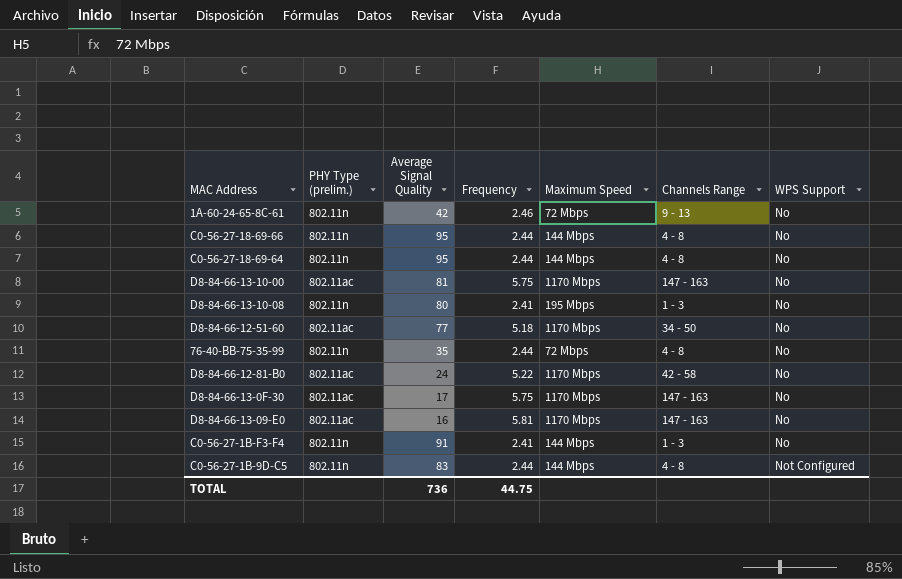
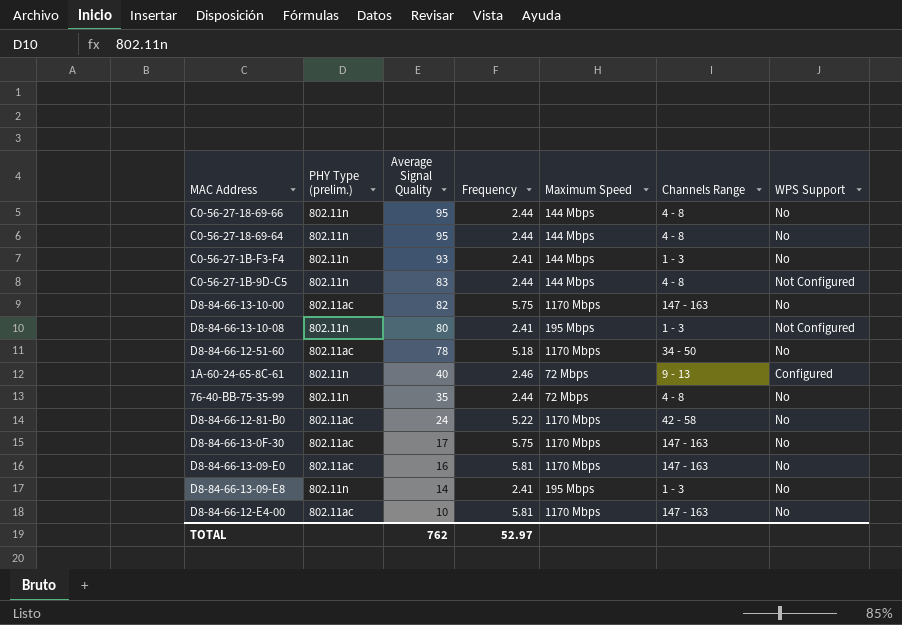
row order: WPS Support ascending -> Average Signal Quality descending
C0-56-27-1B-F3-F4 | Average Signal Quality: 91 -> 93
D8-84-66-13-10-00 | Average Signal Quality: 81 -> 82
D8-84-66-13-10-08 | WPS Support: No -> Not Configured
D8-84-66-12-51-60 | Average Signal Quality: 77 -> 78
1A-60-24-65-8C-61 | Average Signal Quality: 42 -> 40
1A-60-24-65-8C-61 | WPS Support: No -> Configured
row D8-84-66-13-09-E8: none -> 802.11n | 14 | 2.41 | 195 Mbps | 1 - 3 | No
row D8-84-66-12-E4-00: none -> 802.11ac | 10 | 5.81 | 1170 Mbps | 147 - 163 | No
TOTAL | Average Signal Quality: 736 -> 762
TOTAL | Frequency: 44.75 -> 52.97

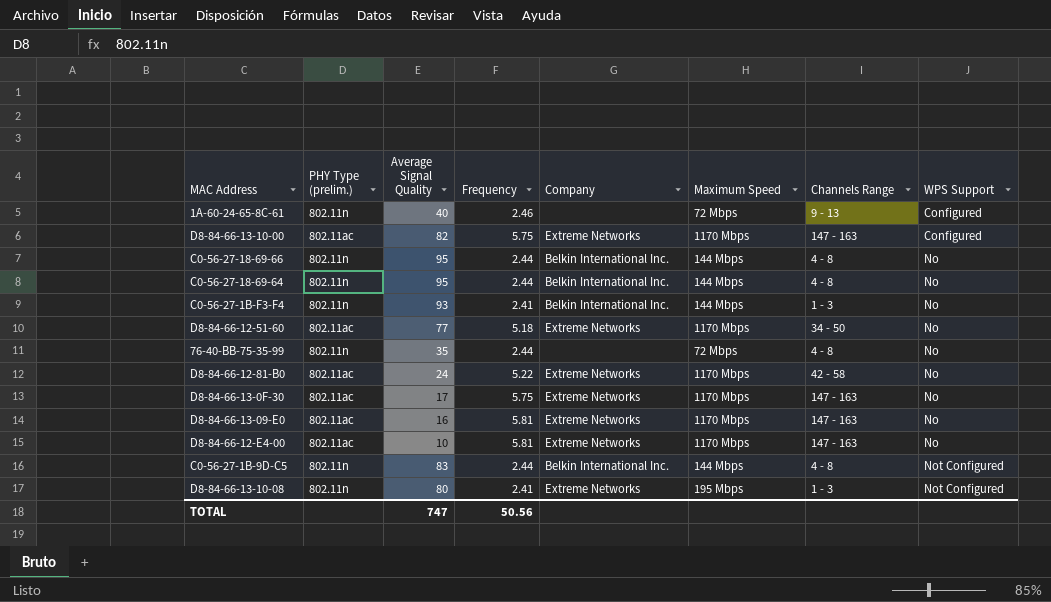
row order: Average Signal Quality descending -> WPS Support ascending
column Company | position: none -> 5
row D8-84-66-13-09-E8: 802.11n | 14 | 2.41 | 195 Mbps | 1 - 3 | No -> none
D8-84-66-13-10-00 | WPS Support: No -> Configured
D8-84-66-12-51-60 | Average Signal Quality: 78 -> 77
TOTAL | Average Signal Quality: 762 -> 747
TOTAL | Frequency: 52.97 -> 50.56

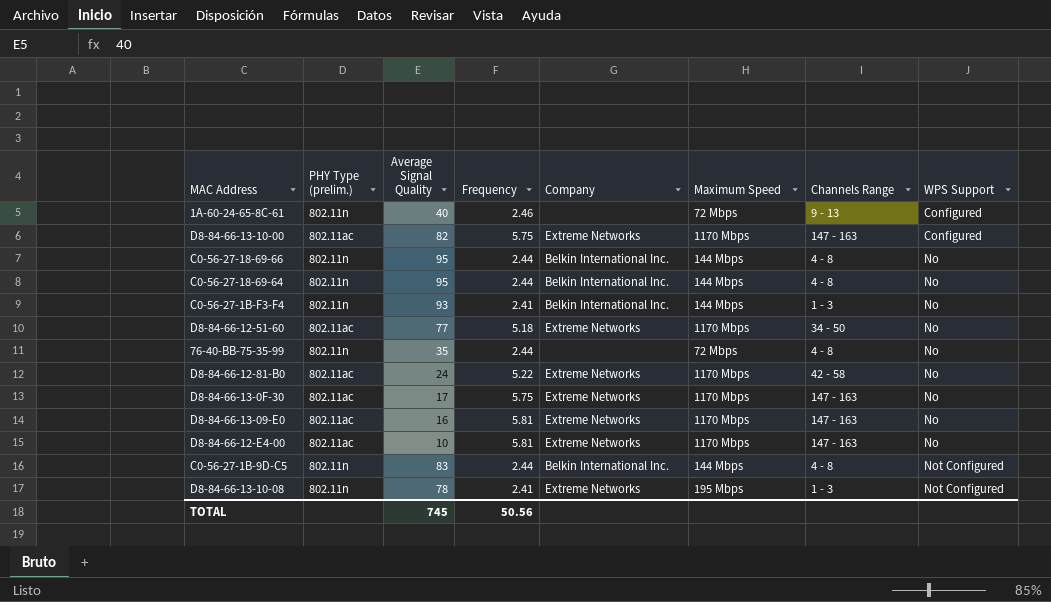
D8-84-66-13-10-08 | Average Signal Quality: 80 -> 78
TOTAL | Average Signal Quality: 747 -> 745

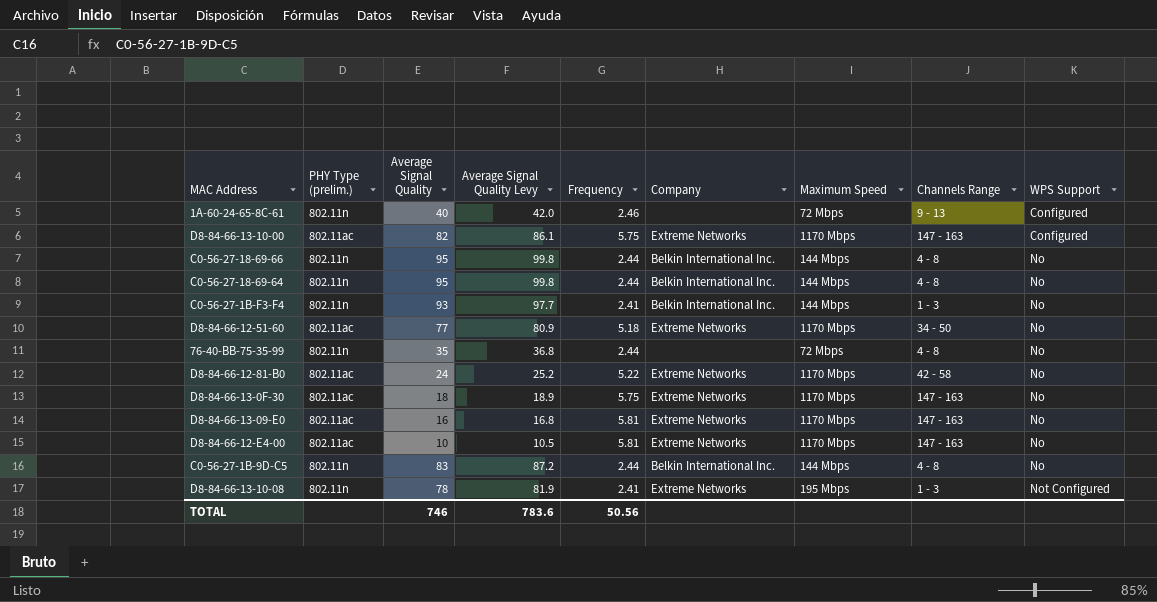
column Average Signal Quality Levy | formula: none -> [Average Signal Quality] * 1.05
D8-84-66-13-0F-30 | Average Signal Quality: 17 -> 18
C0-56-27-1B-9D-C5 | WPS Support: Not Configured -> No
TOTAL | Average Signal Quality: 745 -> 746

